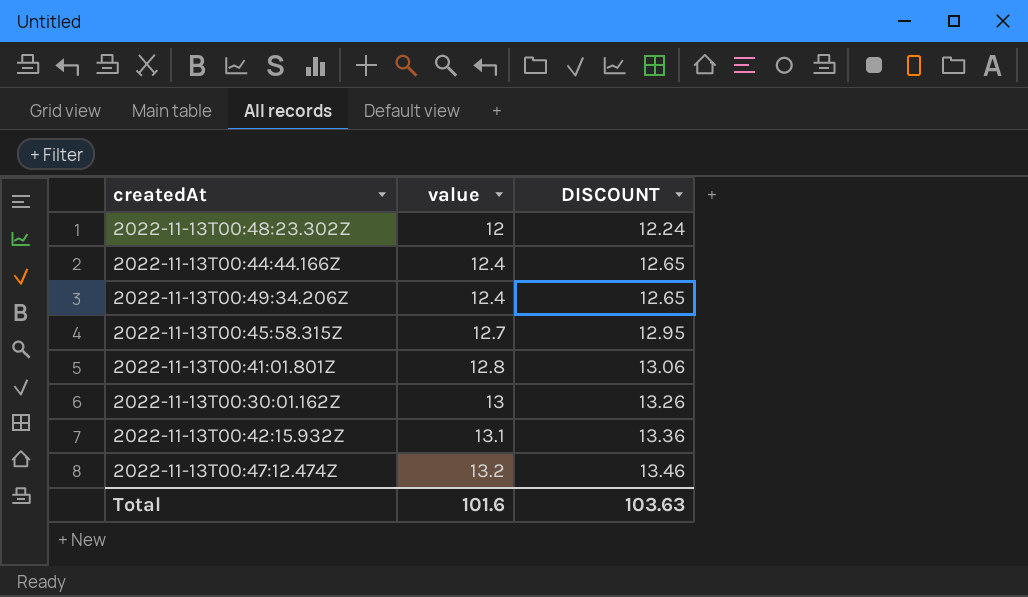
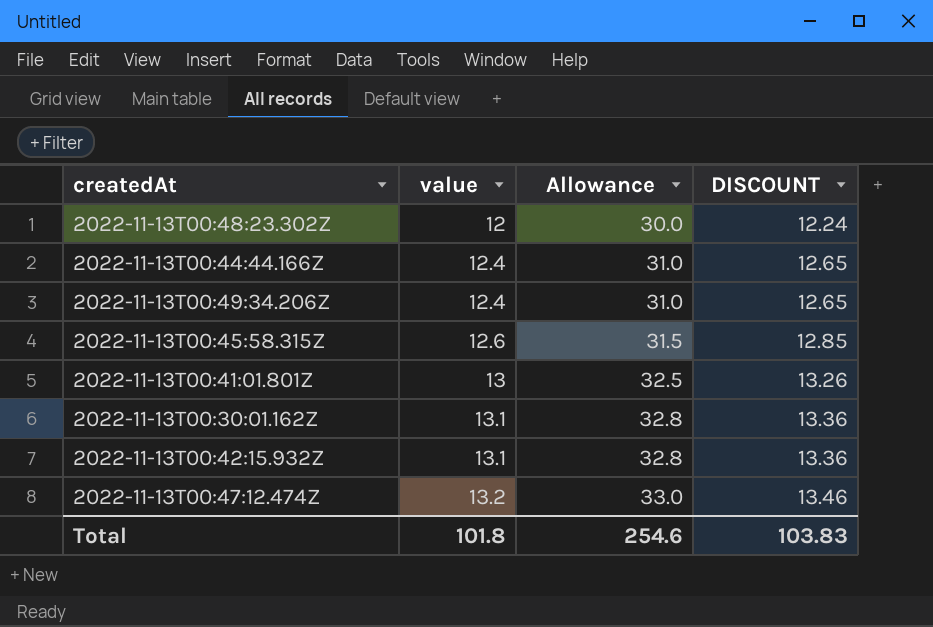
column Allowance | formula: none -> [value] * 2.5
2022-11-13T00:45:58.315Z | value: 12.7 -> 12.6
2022-11-13T00:45:58.315Z | DISCOUNT: 12.95 -> 12.85
2022-11-13T00:41:01.801Z | value: 12.8 -> 13
2022-11-13T00:41:01.801Z | DISCOUNT: 13.06 -> 13.26
2022-11-13T00:30:01.162Z | value: 13 -> 13.1
2022-11-13T00:30:01.162Z | DISCOUNT: 13.26 -> 13.36
Total | value: 101.6 -> 101.8
Total | DISCOUNT: 103.63 -> 103.83

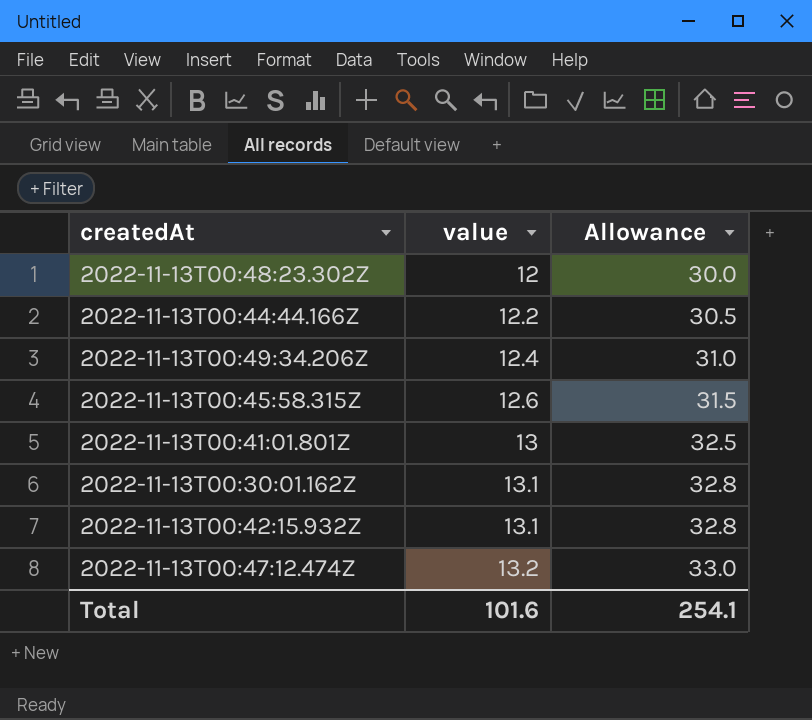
column DISCOUNT | formula: [value] * 1.02 -> none
2022-11-13T00:44:44.166Z | value: 12.4 -> 12.2
2022-11-13T00:44:44.166Z | Allowance: 31.0 -> 30.5
Total | value: 101.8 -> 101.6
Total | Allowance: 254.6 -> 254.1

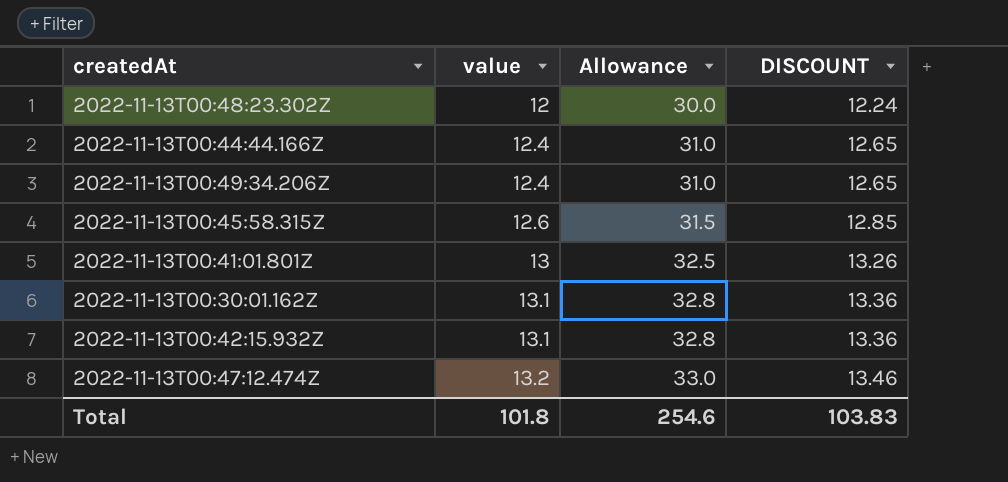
column DISCOUNT | formula: none -> [value] * 1.02
2022-11-13T00:44:44.166Z | value: 12.2 -> 12.4
2022-11-13T00:44:44.166Z | Allowance: 30.5 -> 31.0
Total | value: 101.6 -> 101.8
Total | Allowance: 254.1 -> 254.6

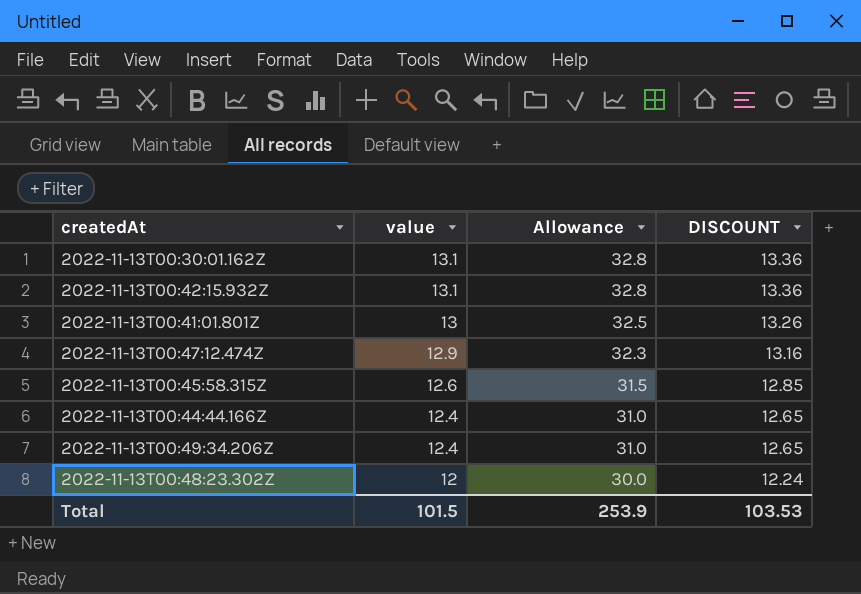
row order: value ascending -> value descending
2022-11-13T00:47:12.474Z | value: 13.2 -> 12.9
2022-11-13T00:47:12.474Z | Allowance: 33.0 -> 32.3
2022-11-13T00:47:12.474Z | DISCOUNT: 13.46 -> 13.16
Total | value: 101.8 -> 101.5
Total | Allowance: 254.6 -> 253.9
Total | DISCOUNT: 103.83 -> 103.53

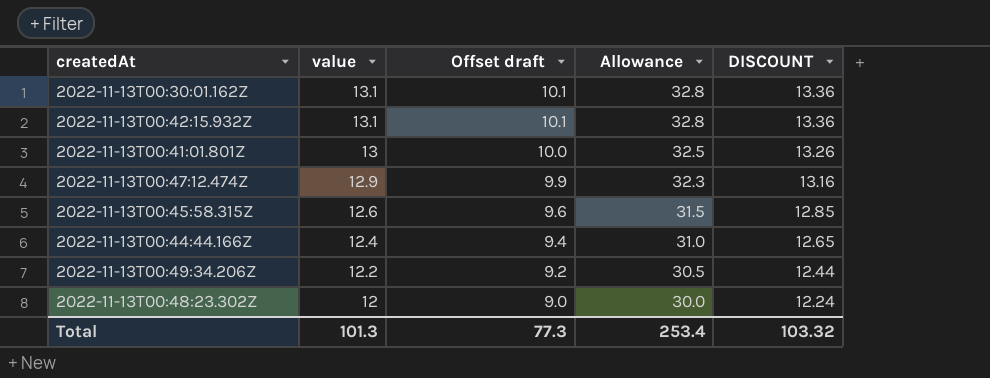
column Offset draft | formula: none -> [value] - 3
2022-11-13T00:49:34.206Z | value: 12.4 -> 12.2
2022-11-13T00:49:34.206Z | Allowance: 31.0 -> 30.5
2022-11-13T00:49:34.206Z | DISCOUNT: 12.65 -> 12.44
Total | value: 101.5 -> 101.3
Total | Allowance: 253.9 -> 253.4
Total | DISCOUNT: 103.53 -> 103.32

